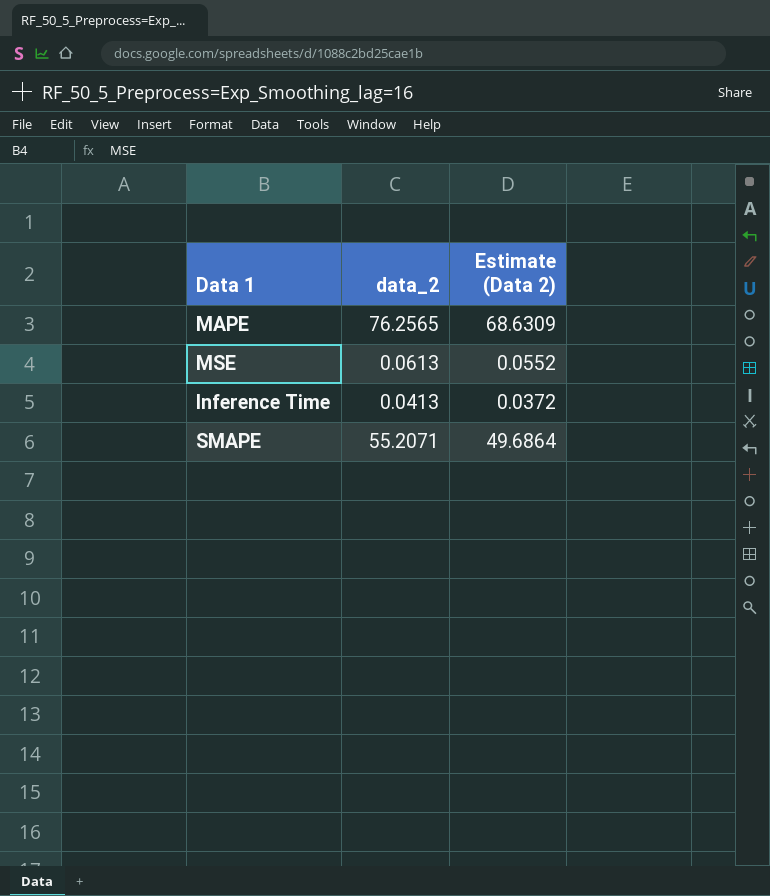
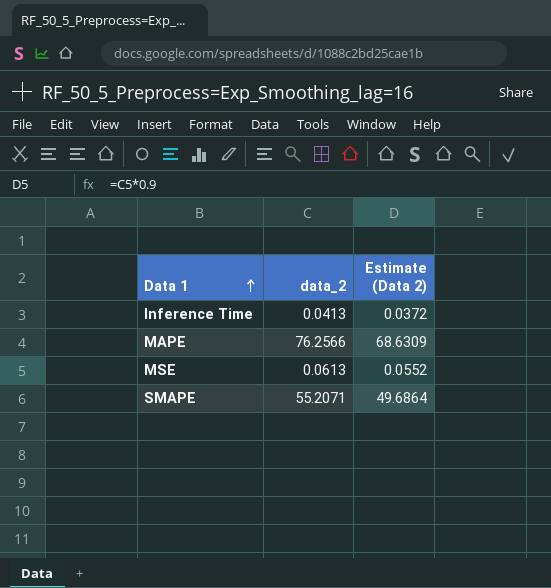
row order: none -> Data 1 ascending
MAPE | data_2: 76.2565 -> 76.2566

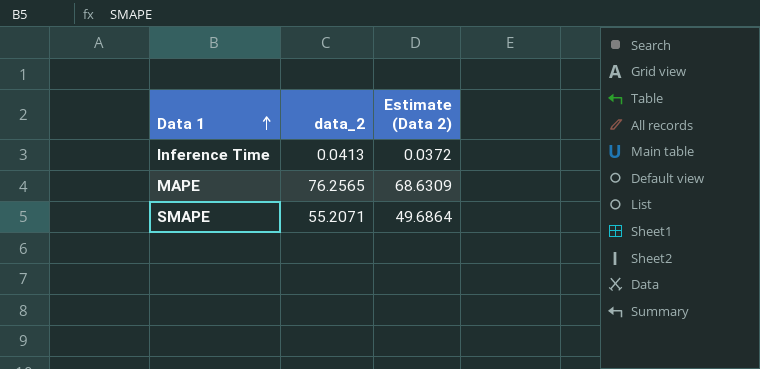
row MSE: 0.0613 | 0.0552 -> none
MAPE | data_2: 76.2566 -> 76.2565

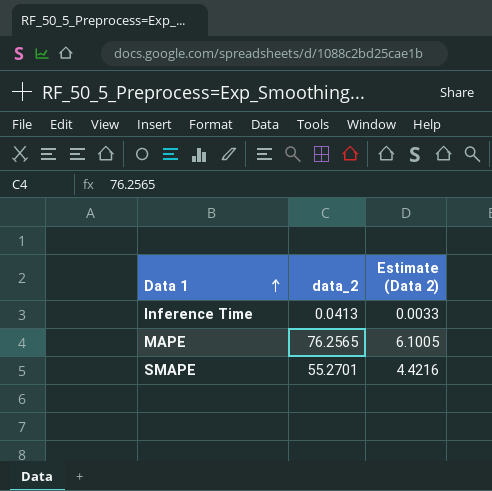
column Estimate (Data 2) | formula: [data_2] * 0.9 -> [data_2] * 0.08
SMAPE | data_2: 55.2071 -> 55.2701

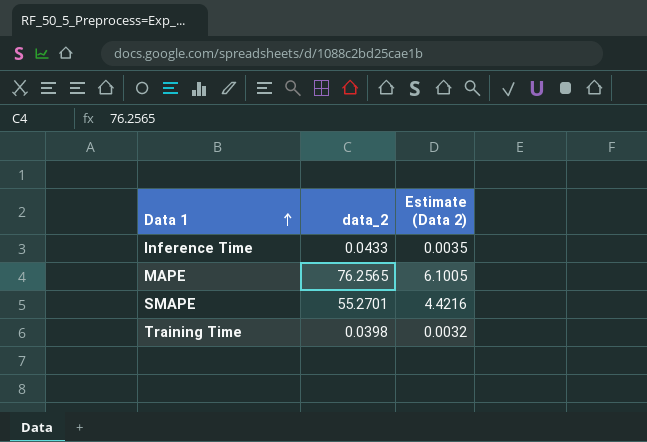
Inference Time | data_2: 0.0413 -> 0.0433
Inference Time | Estimate (Data 2): 0.0033 -> 0.0035
row Training Time: none -> 0.0398 | 0.0032

